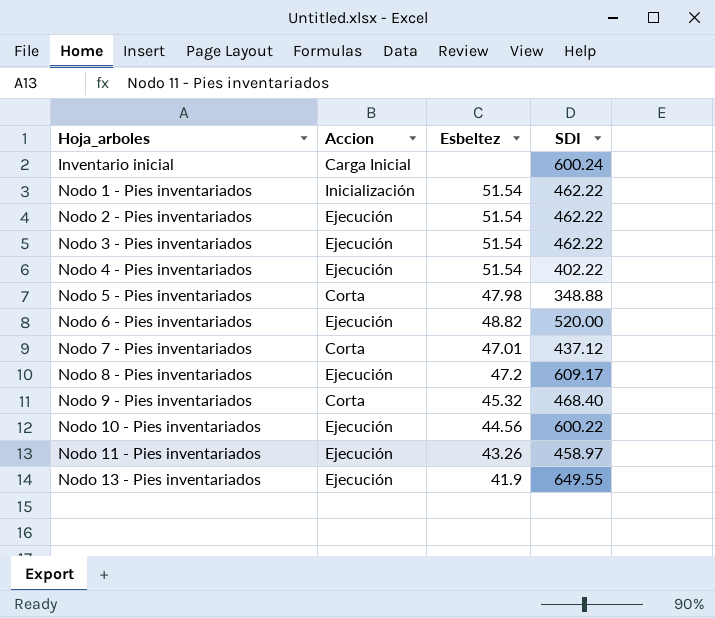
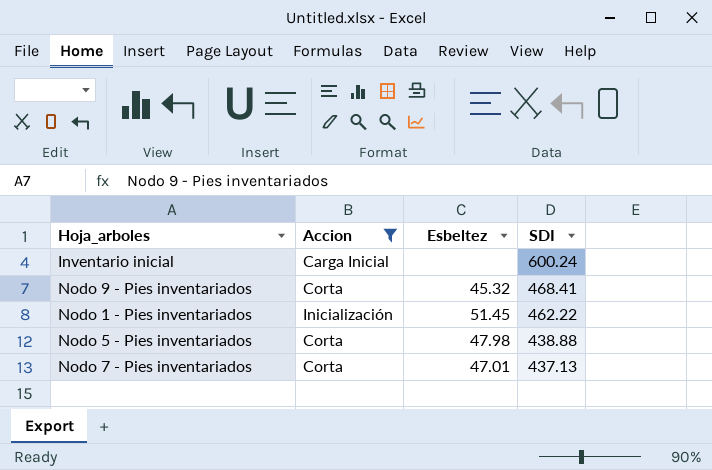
filter: none -> Accion != Ejecución
row order: Hoja_arboles ascending -> SDI descending
Nodo 9 - Pies inventariados | SDI: 468.40 -> 468.41
Nodo 1 - Pies inventariados | Esbeltez: 51.54 -> 51.45
Nodo 5 - Pies inventariados | SDI: 348.88 -> 438.88
Nodo 7 - Pies inventariados | SDI: 437.12 -> 437.13

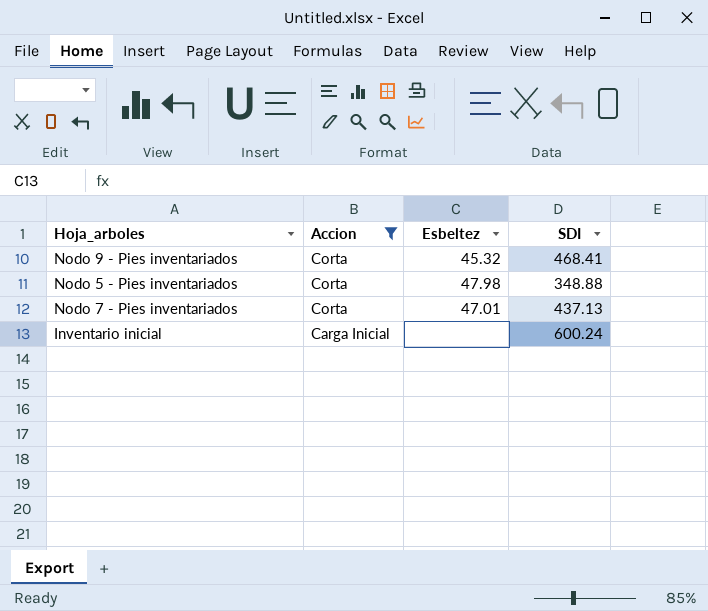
row order: SDI descending -> Accion descending
row Nodo 1 - Pies inventariados: Inicialización | 51.45 | 462.22 -> none
Nodo 5 - Pies inventariados | SDI: 438.88 -> 348.88

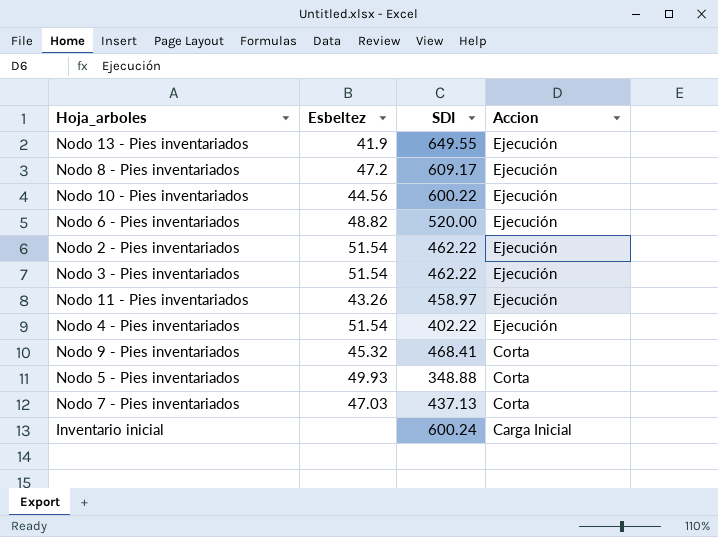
filter: Accion != Ejecución -> none
column Accion | position: 2 -> 4
Nodo 5 - Pies inventariados | Esbeltez: 47.98 -> 49.93
Nodo 7 - Pies inventariados | Esbeltez: 47.01 -> 47.03

